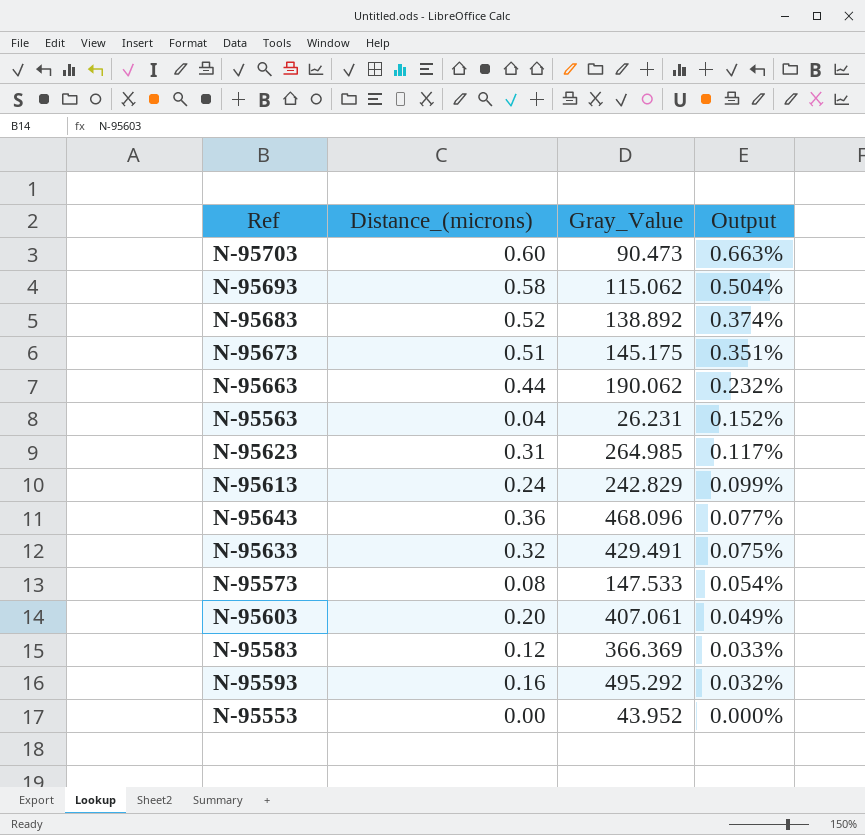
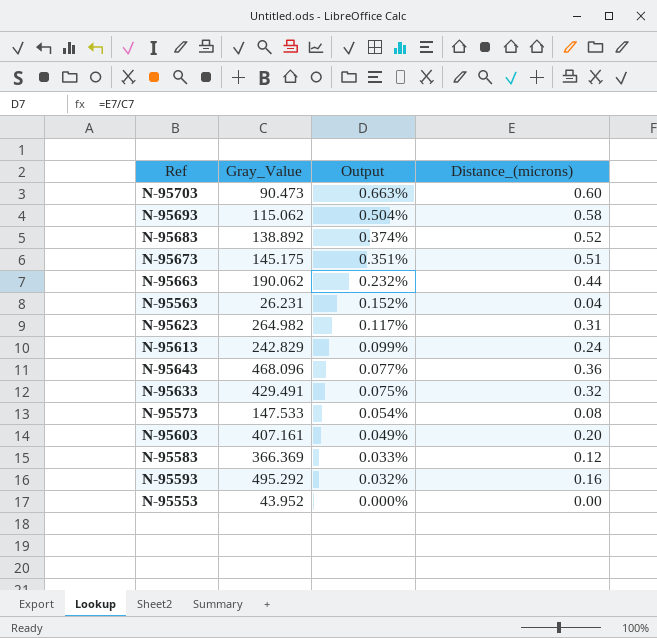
column Distance_(microns) | position: 2 -> 4
N-95623 | Gray_Value: 264.985 -> 264.982
N-95603 | Gray_Value: 407.061 -> 407.161

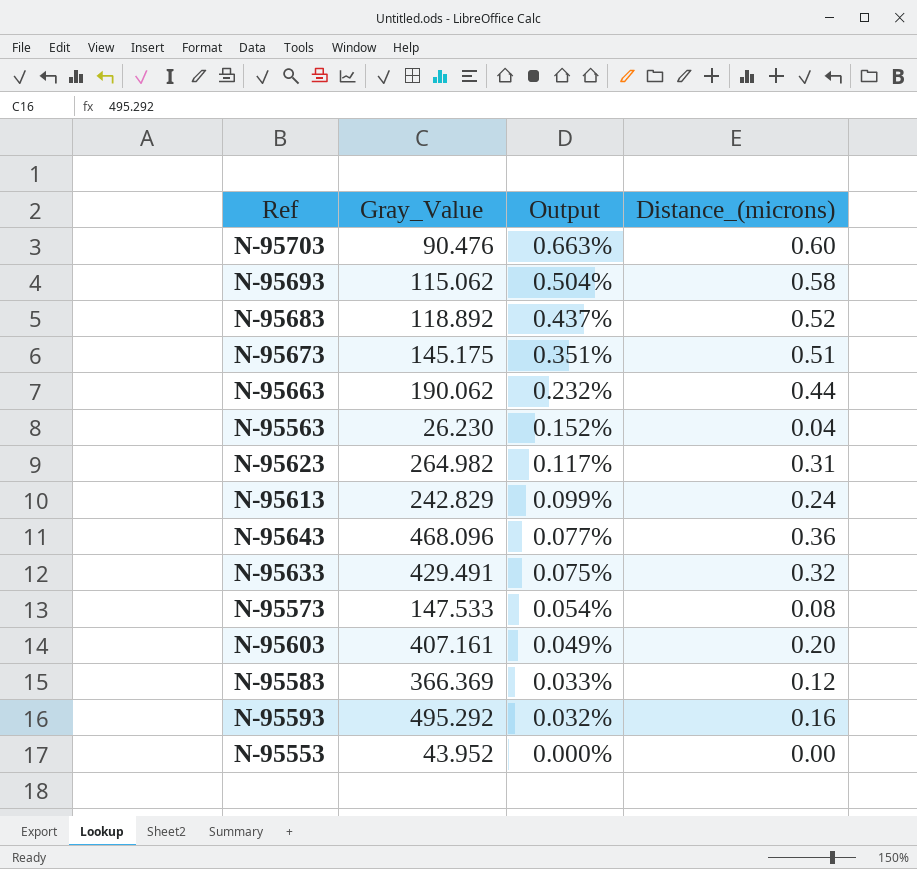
N-95703 | Gray_Value: 90.473 -> 90.476
N-95683 | Gray_Value: 138.892 -> 118.892
N-95683 | Output: 0.374% -> 0.437%
N-95563 | Gray_Value: 26.231 -> 26.230

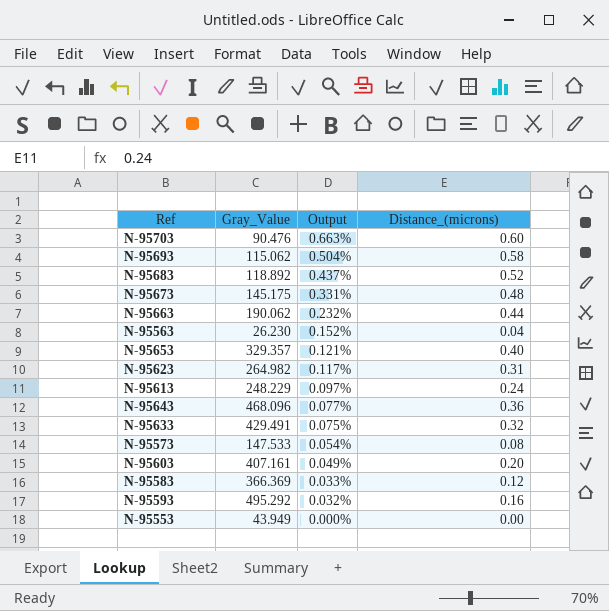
N-95673 | Output: 0.351% -> 0.331%
N-95673 | Distance_(microns): 0.51 -> 0.48
row N-95653: none -> 329.357 | 0.121% | 0.40
N-95613 | Gray_Value: 242.829 -> 248.229
N-95613 | Output: 0.099% -> 0.097%
N-95553 | Gray_Value: 43.952 -> 43.949

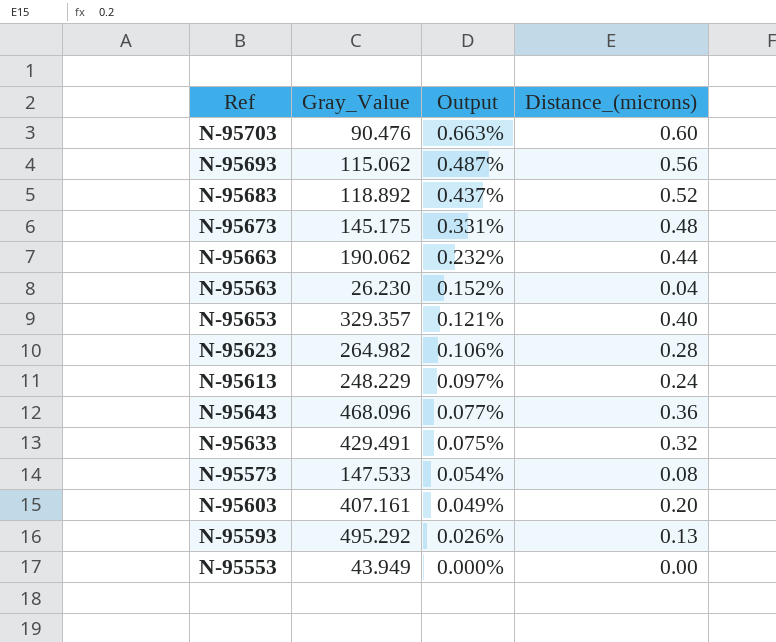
row N-95583: 366.369 | 0.033% | 0.12 -> none
N-95693 | Output: 0.504% -> 0.487%
N-95693 | Distance_(microns): 0.58 -> 0.56
N-95623 | Output: 0.117% -> 0.106%
N-95623 | Distance_(microns): 0.31 -> 0.28
N-95593 | Output: 0.032% -> 0.026%
N-95593 | Distance_(microns): 0.16 -> 0.13

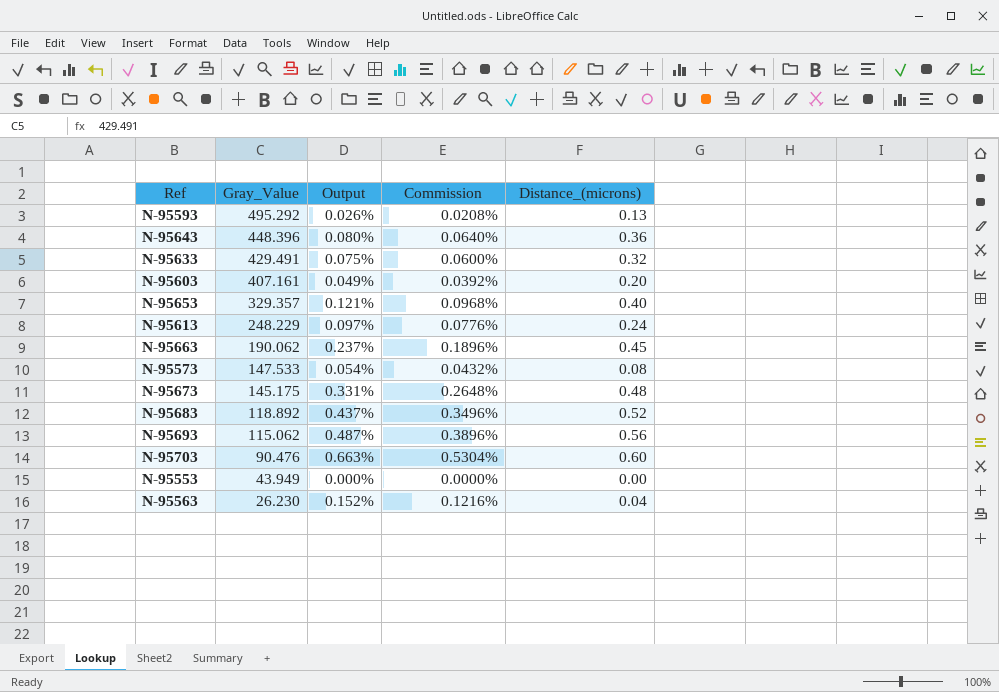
row order: Output descending -> Gray_Value descending
column Commission | formula: none -> [Output] * 0.8
row N-95623: 264.982 | 0.106% | 0.28 -> none
N-95643 | Gray_Value: 468.096 -> 448.396
N-95643 | Output: 0.077% -> 0.080%
N-95663 | Output: 0.232% -> 0.237%
N-95663 | Distance_(microns): 0.44 -> 0.45

